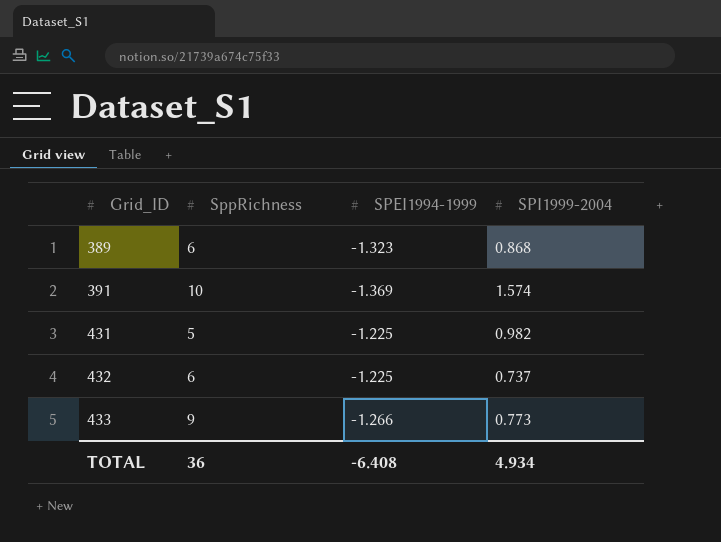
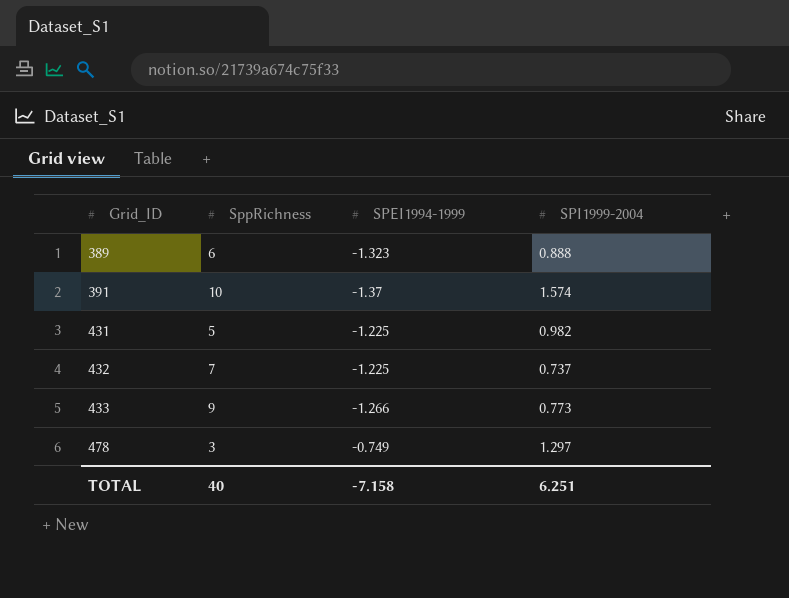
389 | SPI1999-2004: 0.868 -> 0.888
391 | SPEI1994-1999: -1.369 -> -1.37
432 | SppRichness: 6 -> 7
row 478: none -> 3 | -0.749 | 1.297
TOTAL | SppRichness: 36 -> 40
TOTAL | SPEI1994-1999: -6.408 -> -7.158
TOTAL | SPI1999-2004: 4.934 -> 6.251

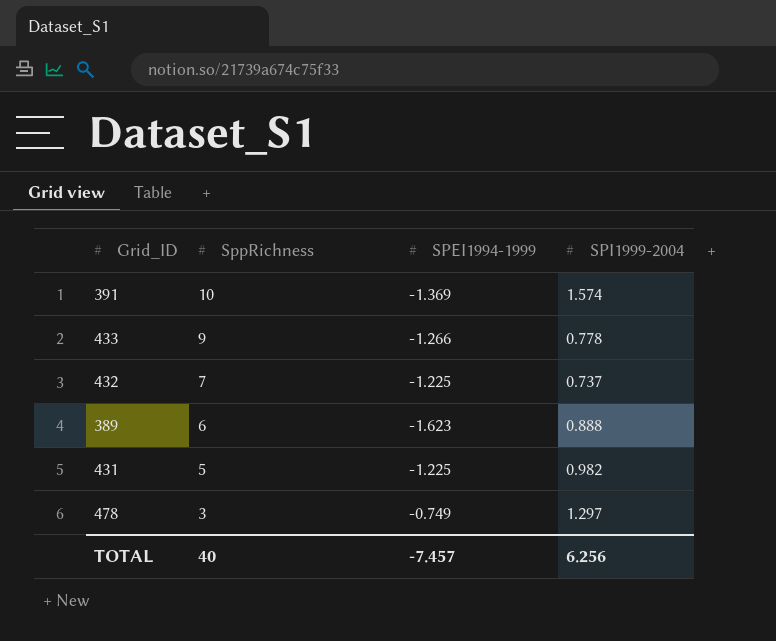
row order: Grid_ID ascending -> SppRichness descending
391 | SPEI1994-1999: -1.37 -> -1.369
433 | SPI1999-2004: 0.773 -> 0.778
389 | SPEI1994-1999: -1.323 -> -1.623
TOTAL | SPEI1994-1999: -7.158 -> -7.457
TOTAL | SPI1999-2004: 6.251 -> 6.256

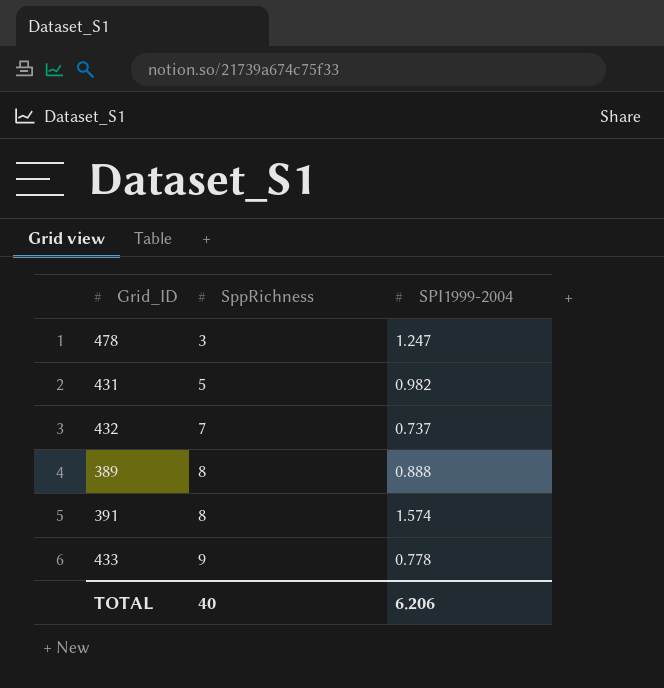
row order: SppRichness descending -> SppRichness ascending
column SPEI1994-1999 | position: 3 -> none
478 | SPI1999-2004: 1.297 -> 1.247
389 | SppRichness: 6 -> 8
391 | SppRichness: 10 -> 8
TOTAL | SPI1999-2004: 6.256 -> 6.206

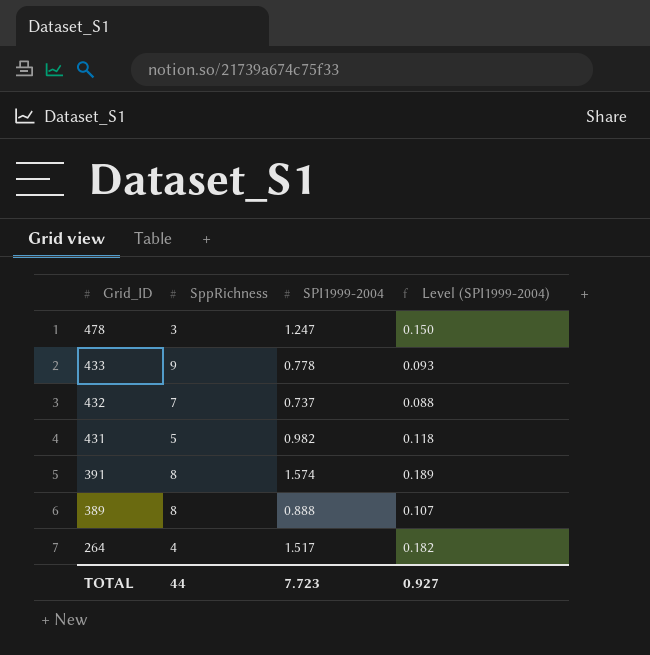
row order: SppRichness ascending -> Grid_ID descending
column Level (SPI1999-2004) | formula: none -> [SPI1999-2004] * 0.12
row 264: none -> 4 | 1.517 | 0.182
TOTAL | SppRichness: 40 -> 44
TOTAL | SPI1999-2004: 6.206 -> 7.723

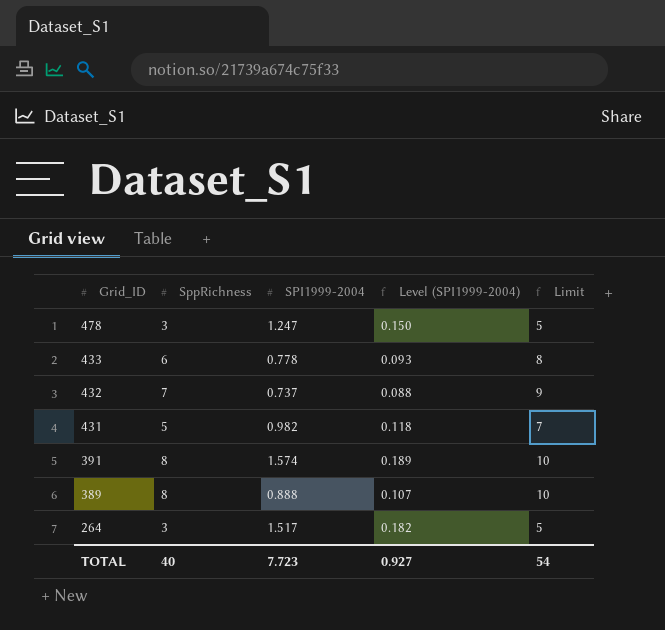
column Limit | formula: none -> [SppRichness] + 2
433 | SppRichness: 9 -> 6
264 | SppRichness: 4 -> 3
TOTAL | SppRichness: 44 -> 40

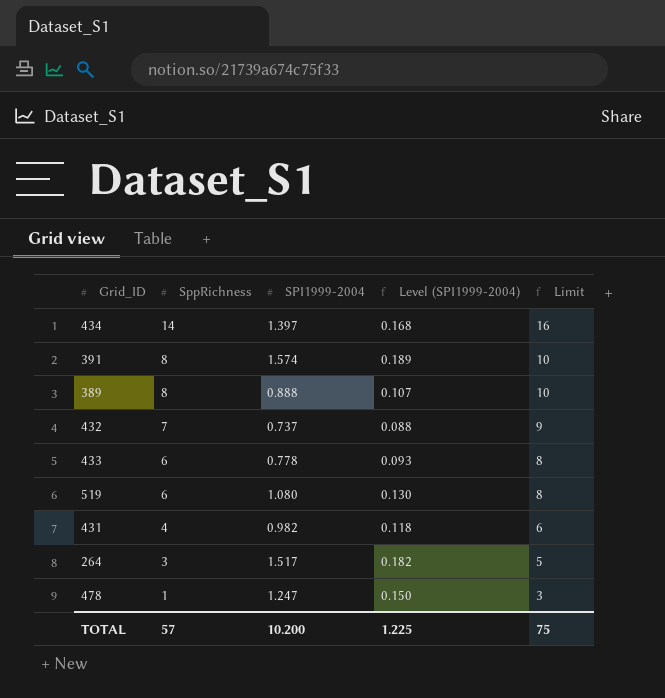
row order: Grid_ID descending -> SppRichness descending
row 434: none -> 14 | 1.397 | 0.168 | 16
row 519: none -> 6 | 1.080 | 0.130 | 8
431 | SppRichness: 5 -> 4
431 | Limit: 7 -> 6
478 | SppRichness: 3 -> 1
478 | Limit: 5 -> 3
TOTAL | SppRichness: 40 -> 57
TOTAL | SPI1999-2004: 7.723 -> 10.200
TOTAL | Level (SPI1999-2004): 0.927 -> 1.225
TOTAL | Limit: 54 -> 75

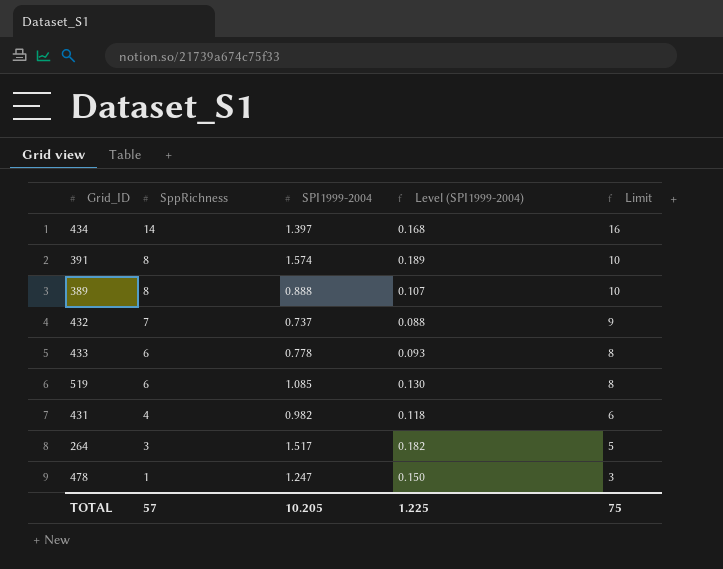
519 | SPI1999-2004: 1.080 -> 1.085
TOTAL | SPI1999-2004: 10.200 -> 10.205

